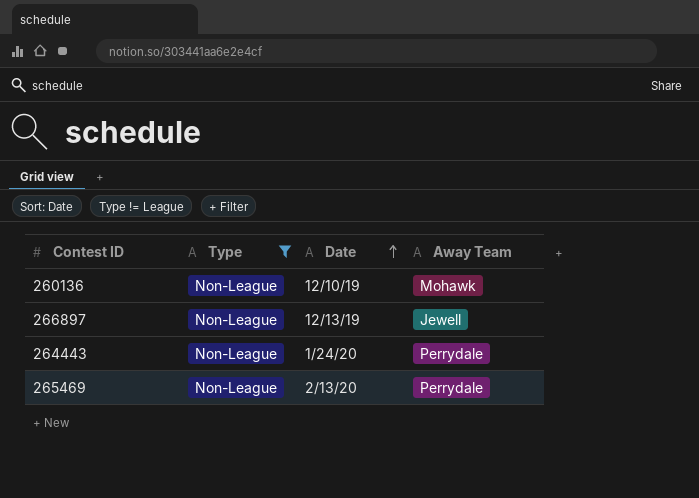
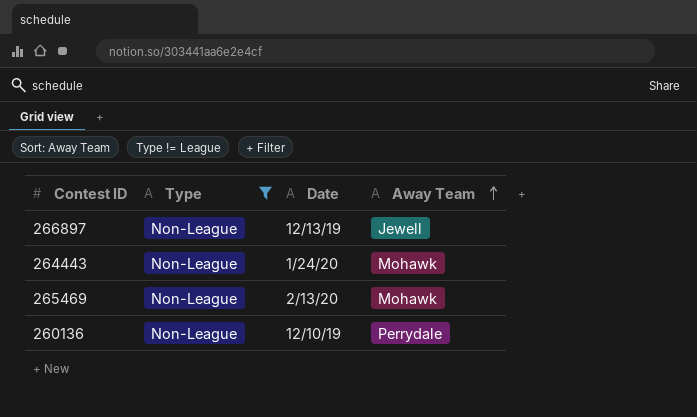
row order: Date ascending -> Away Team ascending
264443 | Away Team: Perrydale -> Mohawk
265469 | Away Team: Perrydale -> Mohawk
260136 | Away Team: Mohawk -> Perrydale

